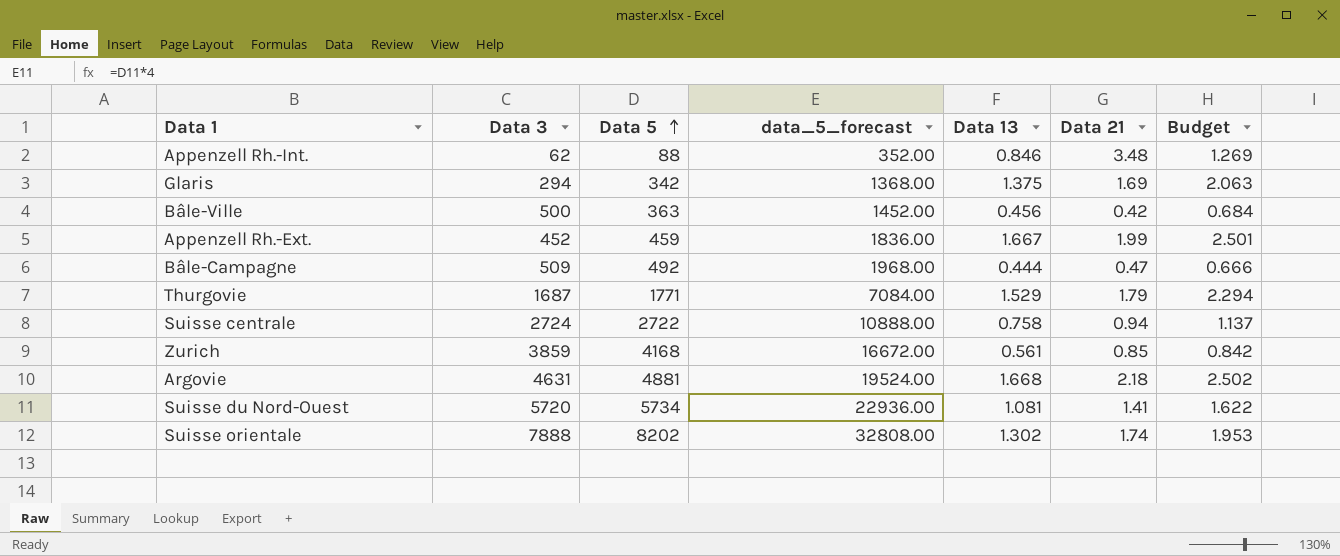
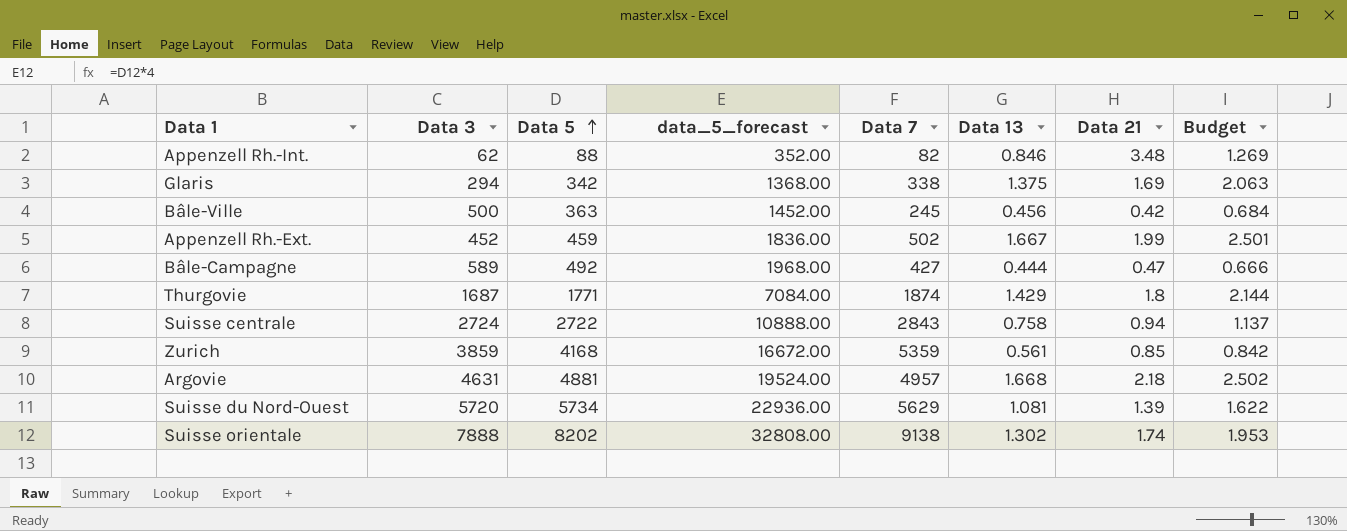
column Data 7 | position: none -> 5
Bâle-Campagne | Data 3: 509 -> 589
Thurgovie | Data 13: 1.529 -> 1.429
Thurgovie | Data 21: 1.79 -> 1.8
Thurgovie | Budget: 2.294 -> 2.144
Suisse du Nord-Ouest | Data 21: 1.41 -> 1.39

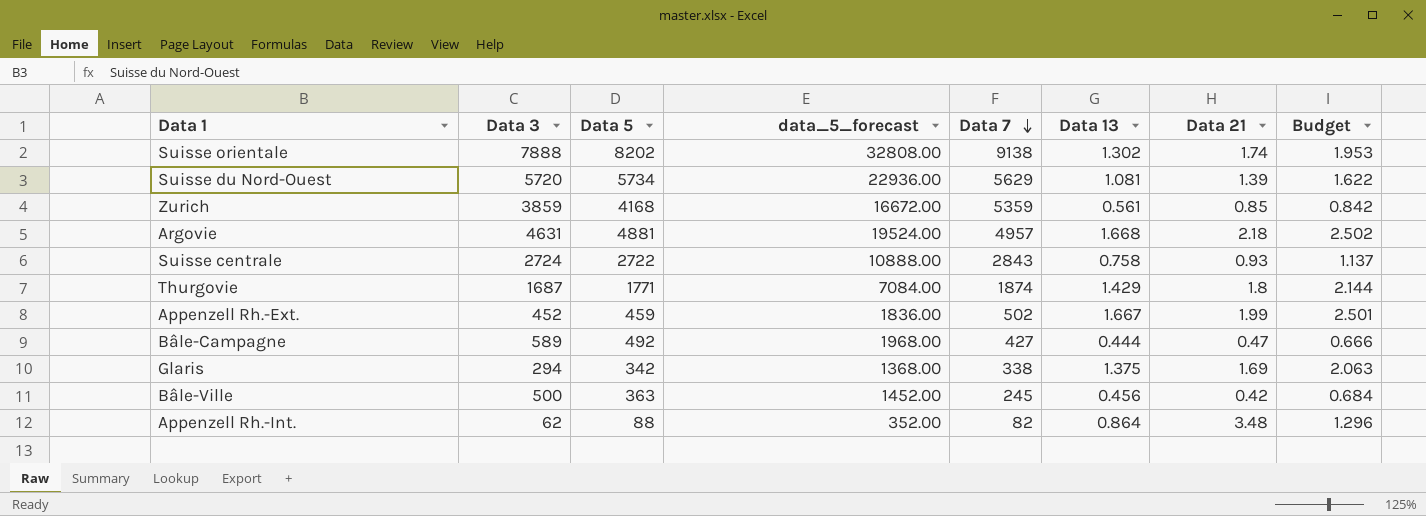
row order: Data 5 ascending -> Data 7 descending
Suisse centrale | Data 21: 0.94 -> 0.93
Appenzell Rh.-Int. | Data 13: 0.846 -> 0.864
Appenzell Rh.-Int. | Budget: 1.269 -> 1.296

